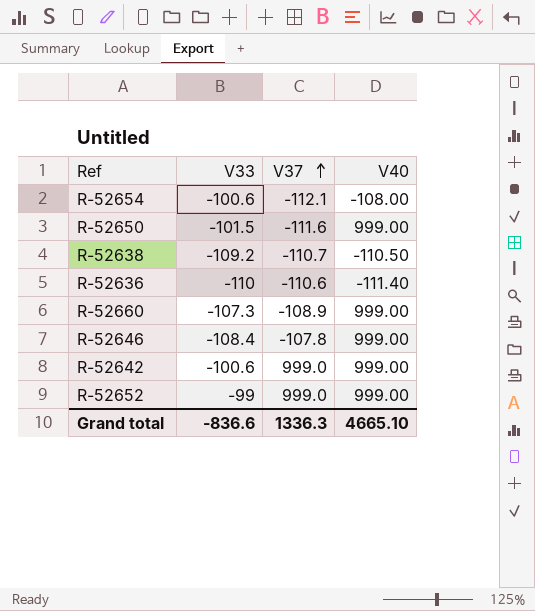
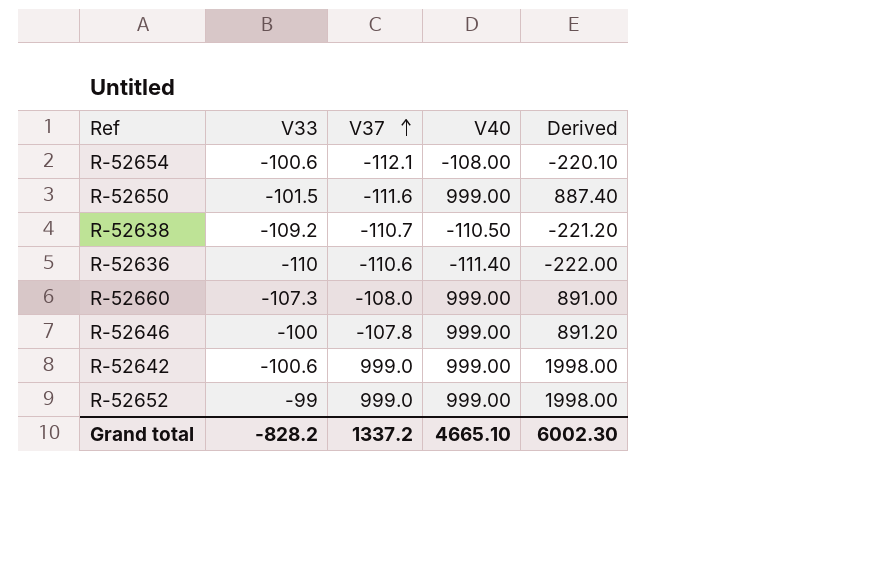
column Derived | formula: none -> [V37] + [V40]
R-52660 | V37: -108.9 -> -108.0
R-52646 | V33: -108.4 -> -100
Grand total | V33: -836.6 -> -828.2
Grand total | V37: 1336.3 -> 1337.2

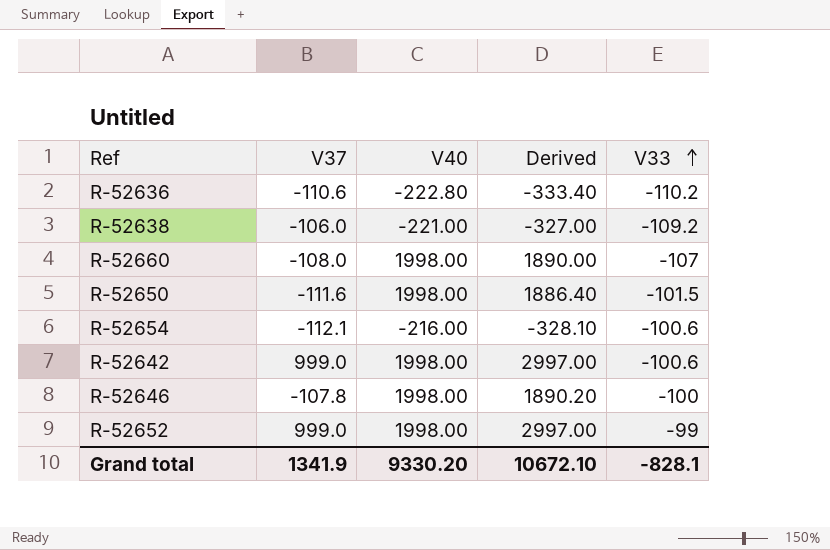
row order: V37 ascending -> V33 ascending
column V33 | position: 2 -> 5
R-52636 | V40: -111.40 -> -222.80
R-52636 | Derived: -222.00 -> -333.40
R-52636 | V33: -110 -> -110.2
R-52638 | V37: -110.7 -> -106.0
R-52638 | V40: -110.50 -> -221.00
R-52638 | Derived: -221.20 -> -327.00
R-52660 | V40: 999.00 -> 1998.00
R-52660 | Derived: 891.00 -> 1890.00
R-52660 | V33: -107.3 -> -107
R-52650 | V40: 999.00 -> 1998.00
R-52650 | Derived: 887.40 -> 1886.40
R-52654 | V40: -108.00 -> -216.00
R-52654 | Derived: -220.10 -> -328.10
R-52642 | V40: 999.00 -> 1998.00
R-52642 | Derived: 1998.00 -> 2997.00
R-52646 | V40: 999.00 -> 1998.00
R-52646 | Derived: 891.20 -> 1890.20
R-52652 | V40: 999.00 -> 1998.00
R-52652 | Derived: 1998.00 -> 2997.00
Grand total | V37: 1337.2 -> 1341.9
Grand total | V40: 4665.10 -> 9330.20
Grand total | Derived: 6002.30 -> 10672.10
Grand total | V33: -828.2 -> -828.1

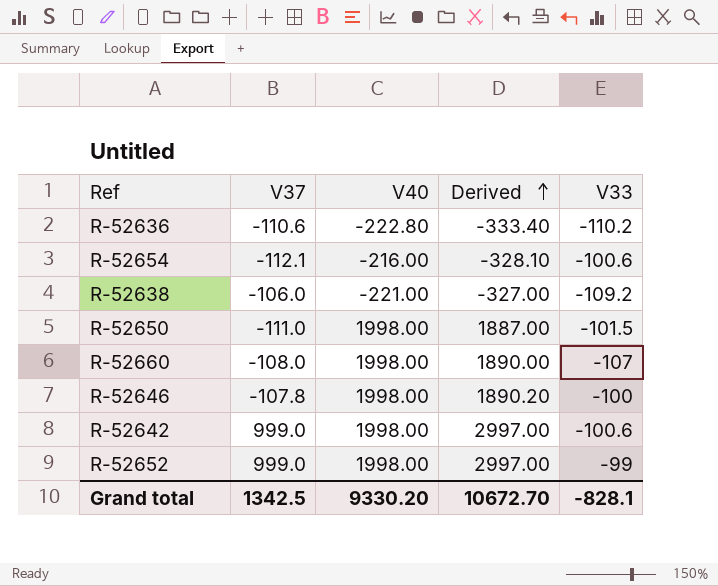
row order: V33 ascending -> Derived ascending
R-52650 | V37: -111.6 -> -111.0
R-52650 | Derived: 1886.40 -> 1887.00
Grand total | V37: 1341.9 -> 1342.5
Grand total | Derived: 10672.10 -> 10672.70

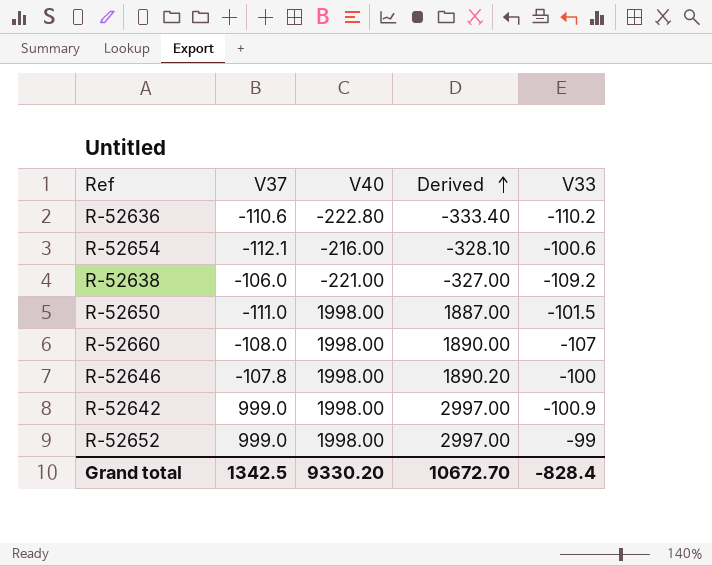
R-52642 | V33: -100.6 -> -100.9
Grand total | V33: -828.1 -> -828.4

